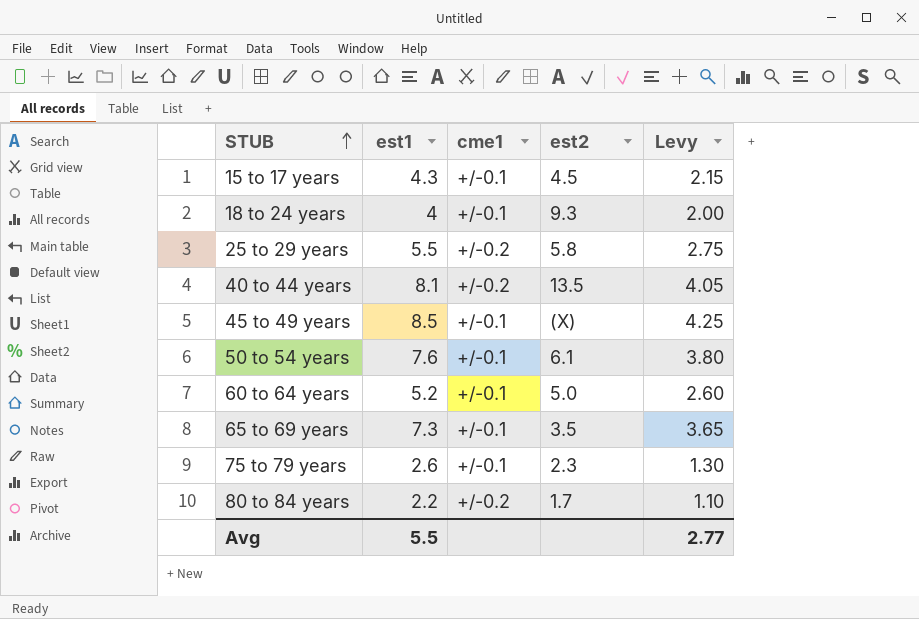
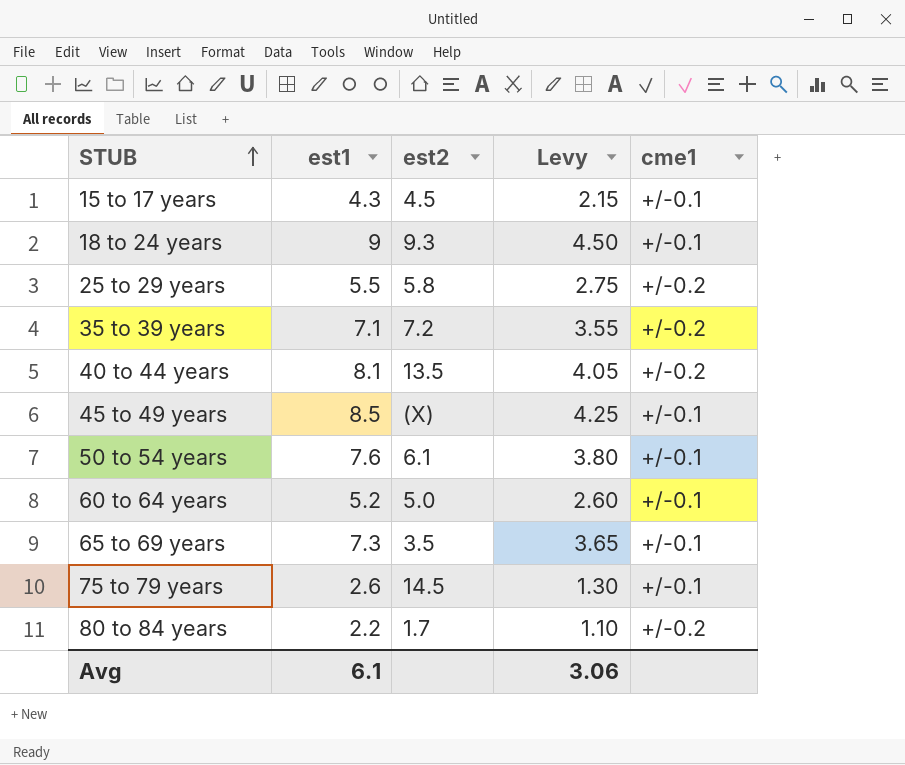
column cme1 | position: 3 -> 5
18 to 24 years | est1: 4 -> 9
18 to 24 years | Levy: 2.00 -> 4.50
row 35 to 39 years: none -> 7.1 | 7.2 | 3.55 | +/-0.2
75 to 79 years | est2: 2.3 -> 14.5
Avg | est1: 5.5 -> 6.1
Avg | Levy: 2.77 -> 3.06

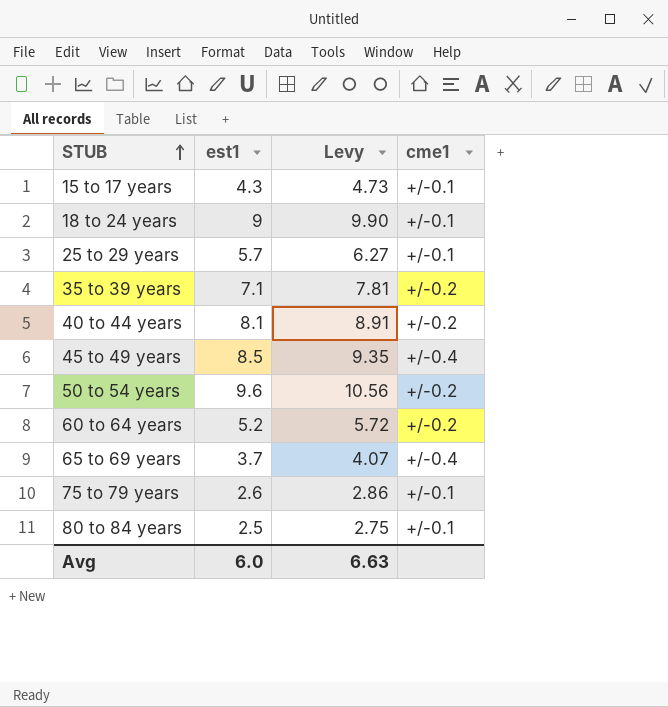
column est2 | position: 3 -> none
column Levy | formula: [est1] * 0.5 -> [est1] * 1.1
25 to 29 years | est1: 5.5 -> 5.7
25 to 29 years | cme1: +/-0.2 -> +/-0.1
45 to 49 years | cme1: +/-0.1 -> +/-0.4
50 to 54 years | est1: 7.6 -> 9.6
50 to 54 years | cme1: +/-0.1 -> +/-0.2
60 to 64 years | cme1: +/-0.1 -> +/-0.2
65 to 69 years | est1: 7.3 -> 3.7
65 to 69 years | cme1: +/-0.1 -> +/-0.4
80 to 84 years | est1: 2.2 -> 2.5
80 to 84 years | cme1: +/-0.2 -> +/-0.1
Avg | est1: 6.1 -> 6.0
Avg | Levy: 3.06 -> 6.63

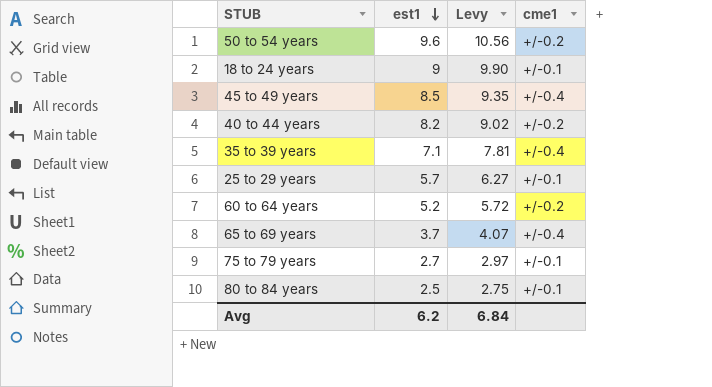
row order: STUB ascending -> est1 descending
row 15 to 17 years: 4.3 | 4.73 | +/-0.1 -> none
40 to 44 years | est1: 8.1 -> 8.2
40 to 44 years | Levy: 8.91 -> 9.02
35 to 39 years | cme1: +/-0.2 -> +/-0.4
75 to 79 years | est1: 2.6 -> 2.7
75 to 79 years | Levy: 2.86 -> 2.97
Avg | est1: 6.0 -> 6.2
Avg | Levy: 6.63 -> 6.84

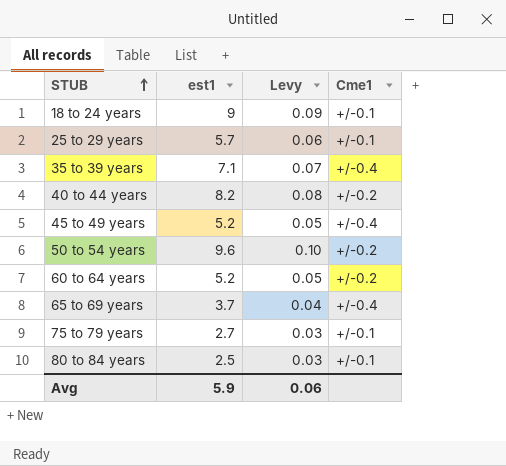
row order: est1 descending -> STUB ascending
column Levy | formula: [est1] * 1.1 -> [est1] * 0.01
column name: cme1 -> Cme1
45 to 49 years | est1: 8.5 -> 5.2
Avg | est1: 6.2 -> 5.9
Avg | Levy: 6.84 -> 0.06

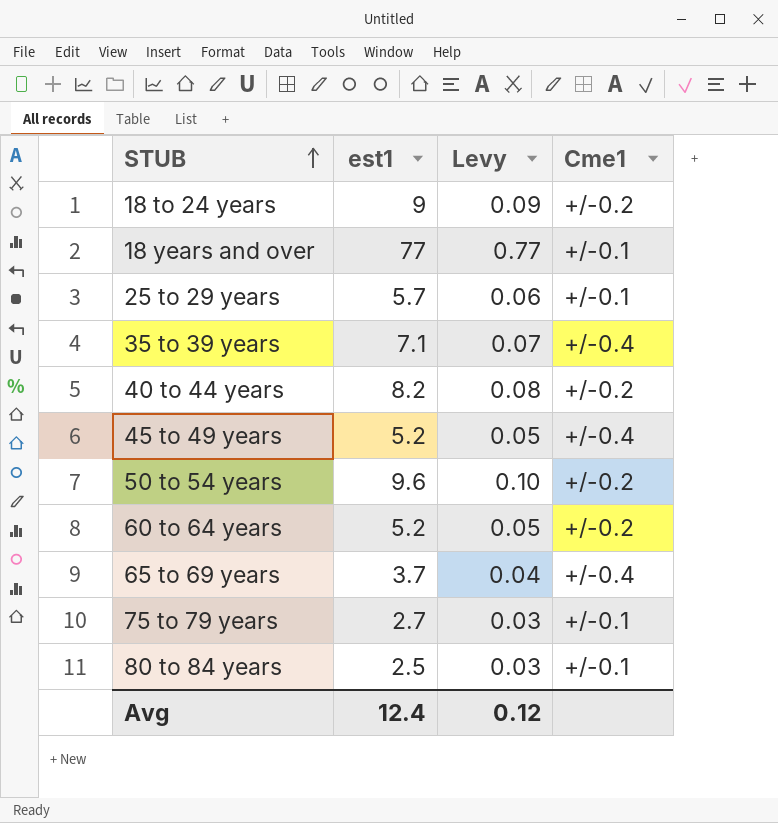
18 to 24 years | Cme1: +/-0.1 -> +/-0.2
row 18 years and over: none -> 77 | 0.77 | +/-0.1
Avg | est1: 5.9 -> 12.4
Avg | Levy: 0.06 -> 0.12

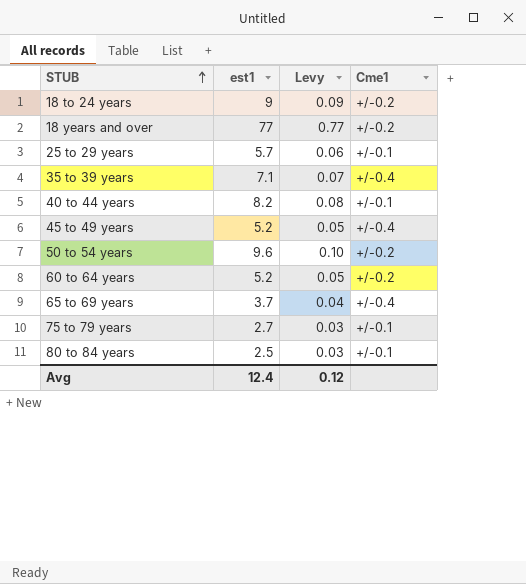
18 years and over | Cme1: +/-0.1 -> +/-0.2
40 to 44 years | Cme1: +/-0.2 -> +/-0.1

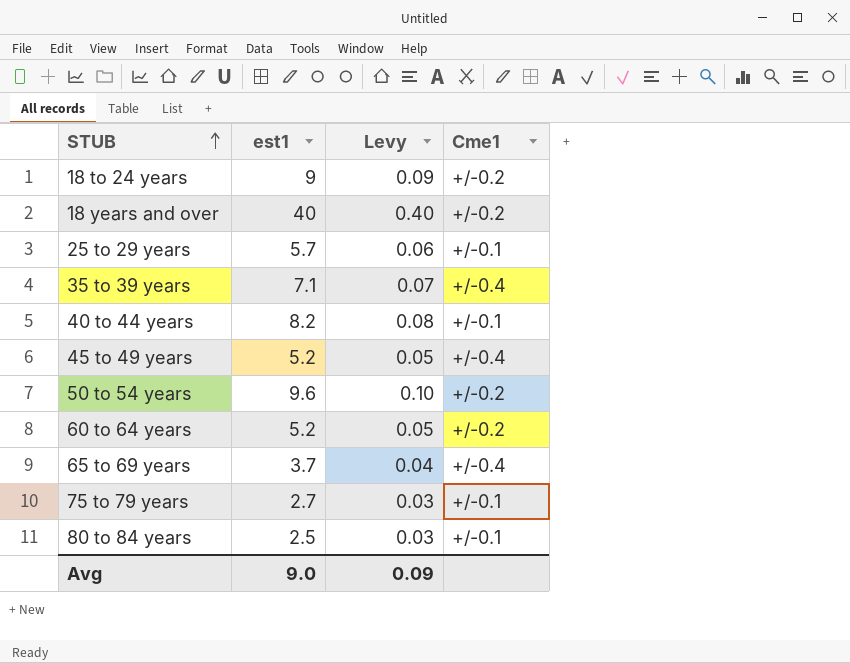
18 years and over | est1: 77 -> 40
18 years and over | Levy: 0.77 -> 0.40
Avg | est1: 12.4 -> 9.0
Avg | Levy: 0.12 -> 0.09

